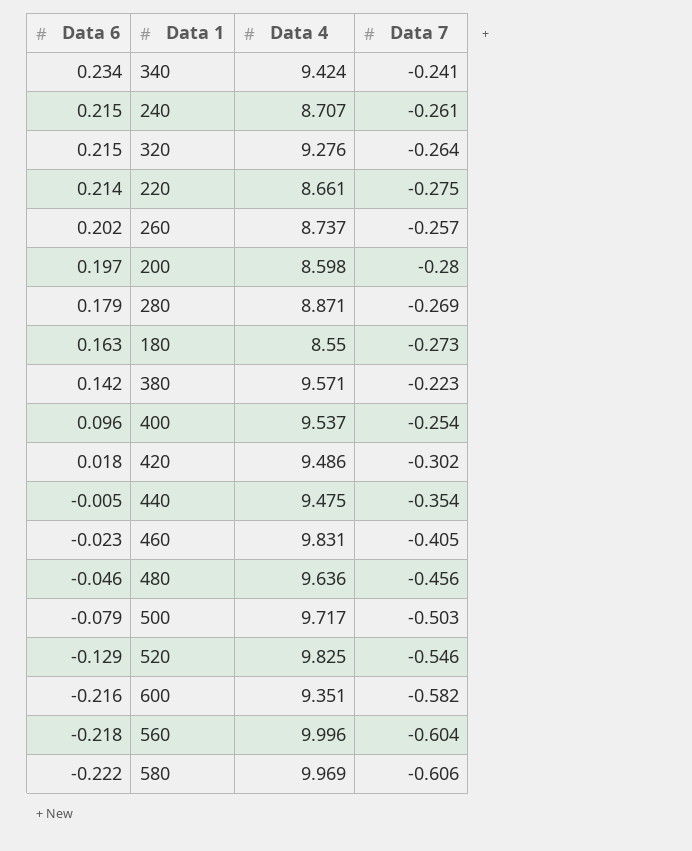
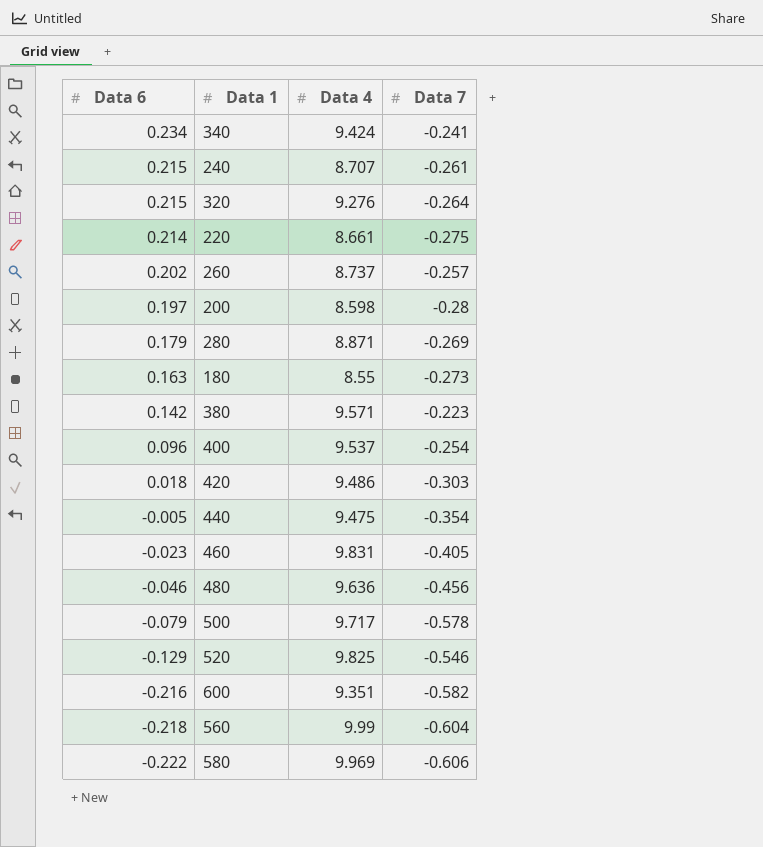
420 | Data 7: -0.302 -> -0.303
500 | Data 7: -0.503 -> -0.578
560 | Data 4: 9.996 -> 9.99

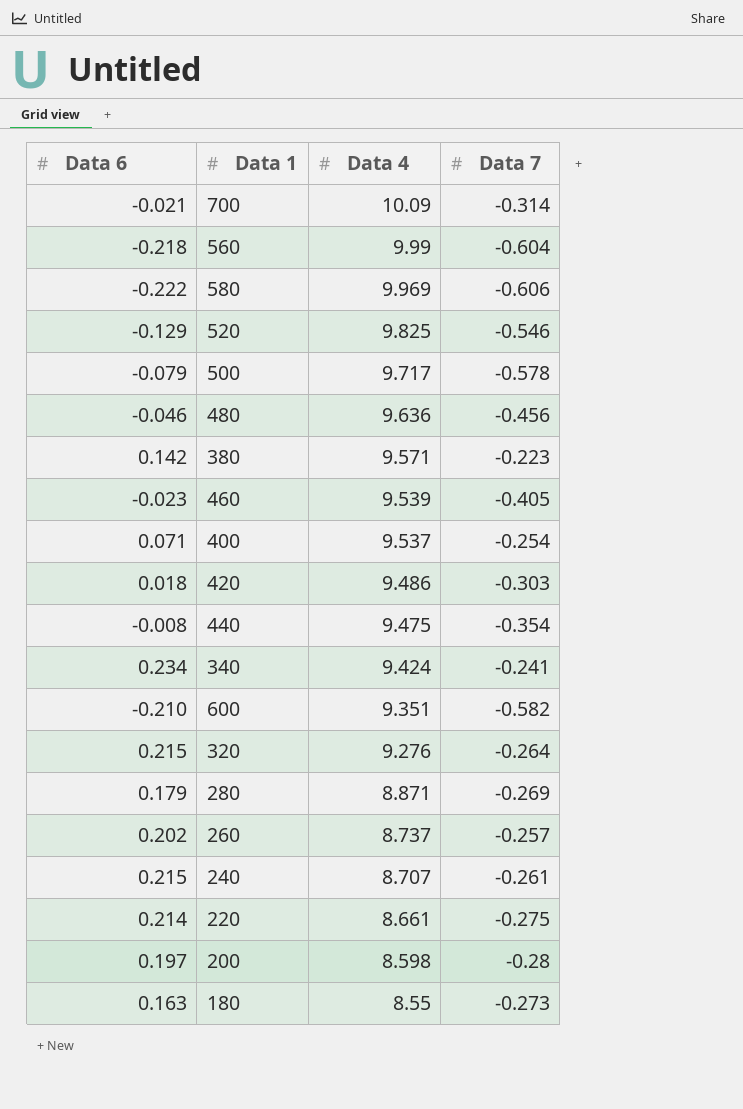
row order: Data 6 descending -> Data 4 descending
row 700: none -> -0.021 | 10.09 | -0.314
460 | Data 4: 9.831 -> 9.539
400 | Data 6: 0.096 -> 0.071
440 | Data 6: -0.005 -> -0.008
600 | Data 6: -0.216 -> -0.210

